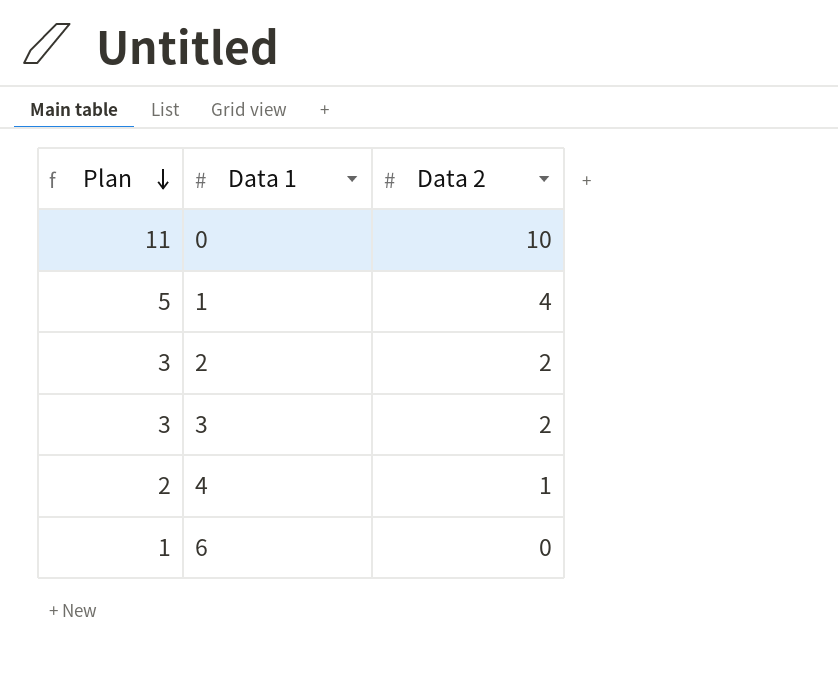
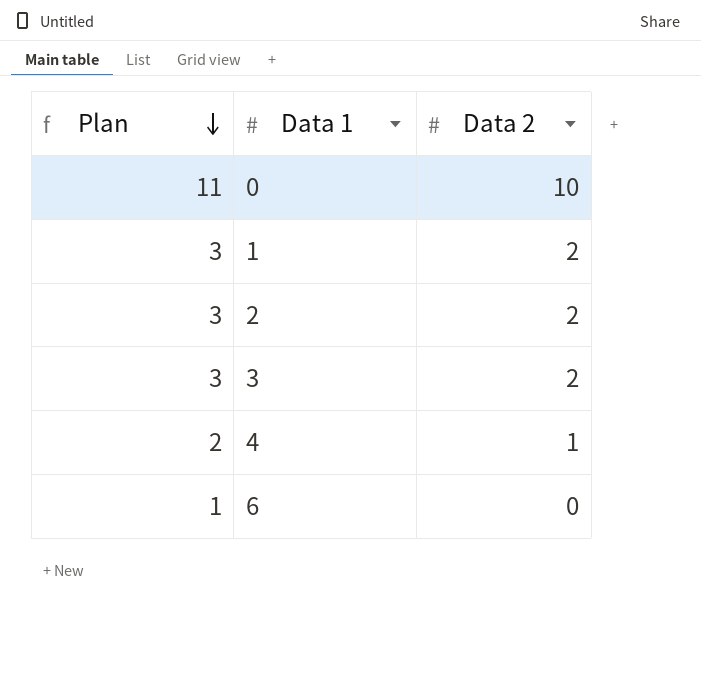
1 | Plan: 5 -> 3
1 | Data 2: 4 -> 2

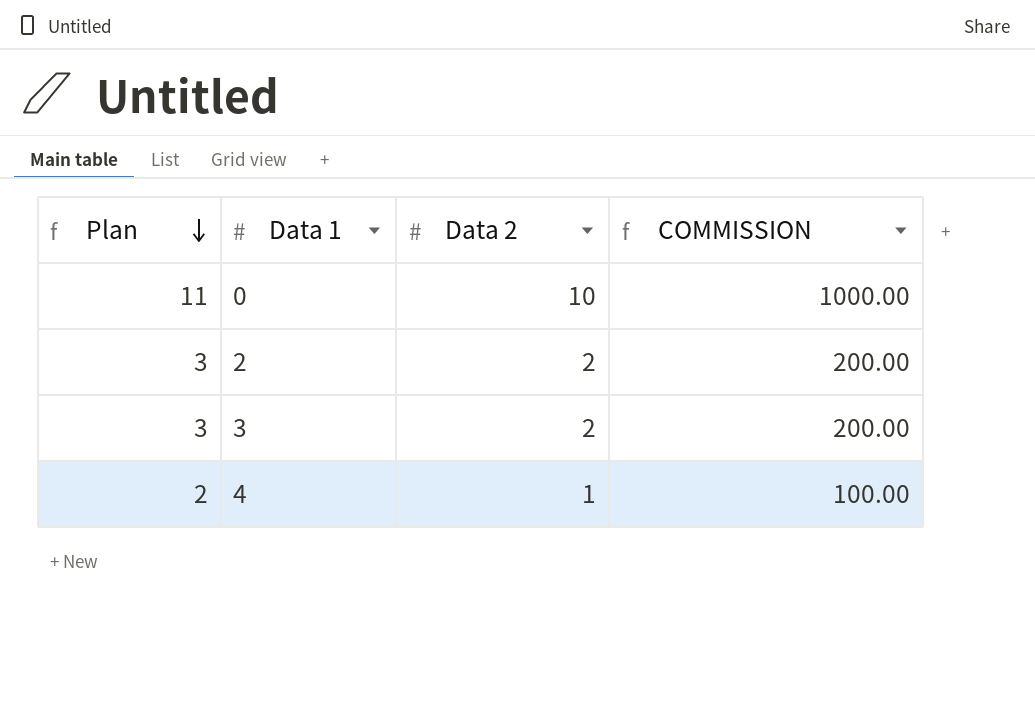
column COMMISSION | formula: none -> [Data 2] * 100
row 1: 3 | 2 -> none
row 6: 1 | 0 -> none

